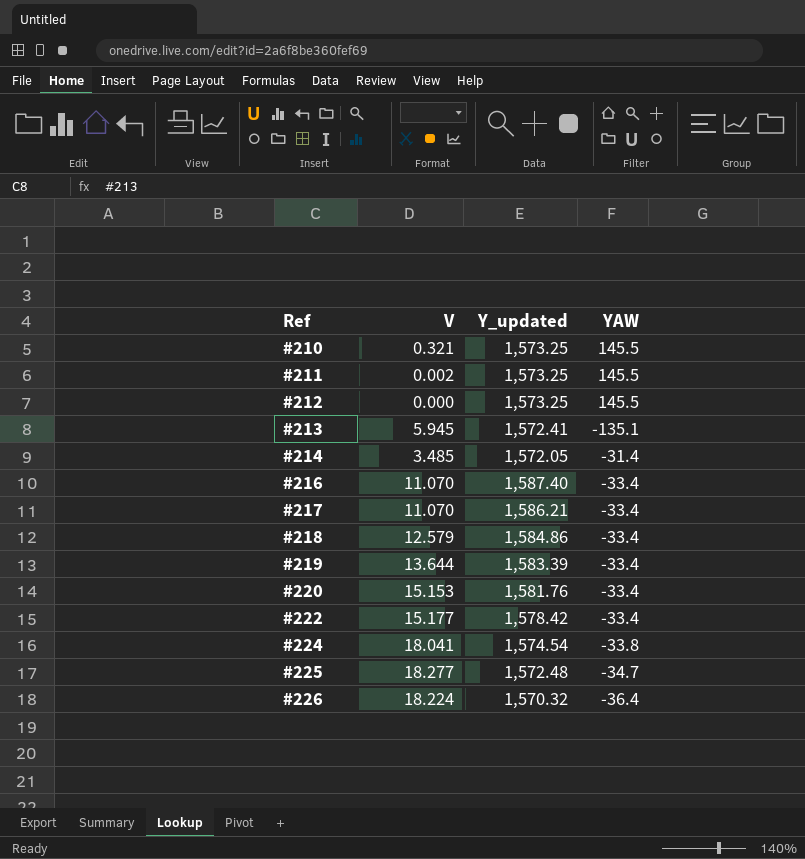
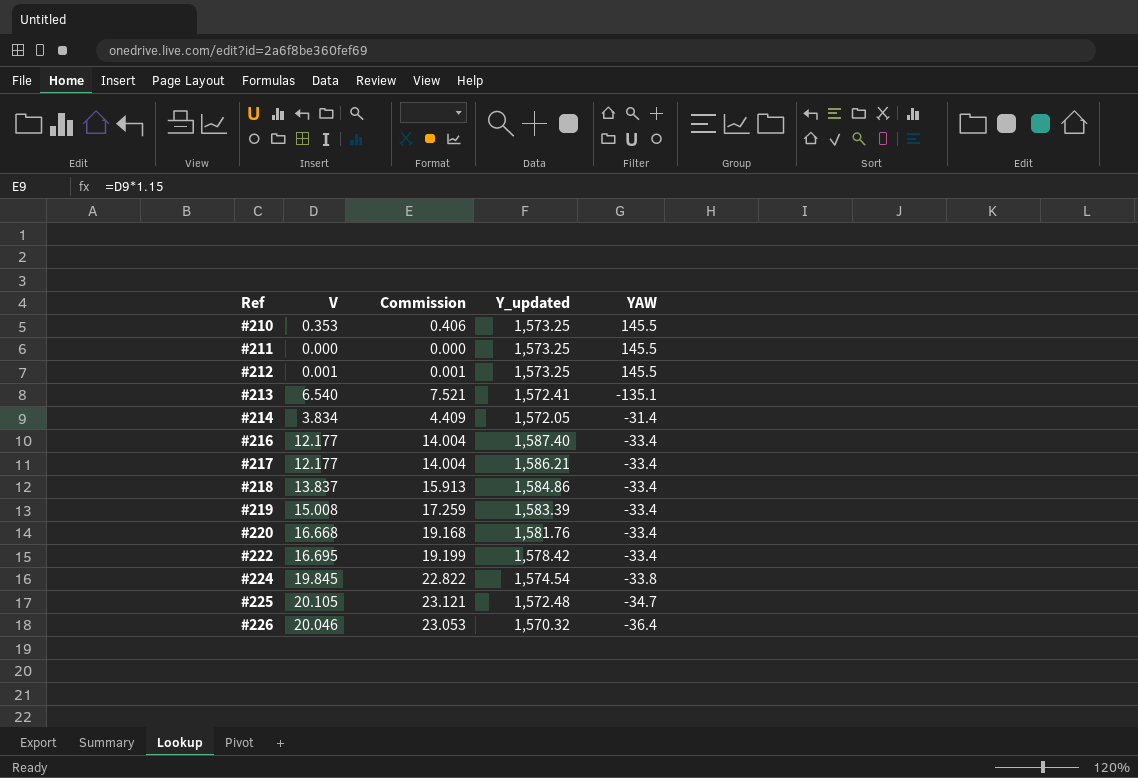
column Commission | formula: none -> [V] * 1.15
#210 | V: 0.321 -> 0.353
#211 | V: 0.002 -> 0.000
#212 | V: 0.000 -> 0.001
#213 | V: 5.945 -> 6.540
#214 | V: 3.485 -> 3.834
#216 | V: 11.070 -> 12.177
#217 | V: 11.070 -> 12.177
#218 | V: 12.579 -> 13.837
#219 | V: 13.644 -> 15.008
#220 | V: 15.153 -> 16.668
#222 | V: 15.177 -> 16.695
#224 | V: 18.041 -> 19.845
#225 | V: 18.277 -> 20.105
#226 | V: 18.224 -> 20.046

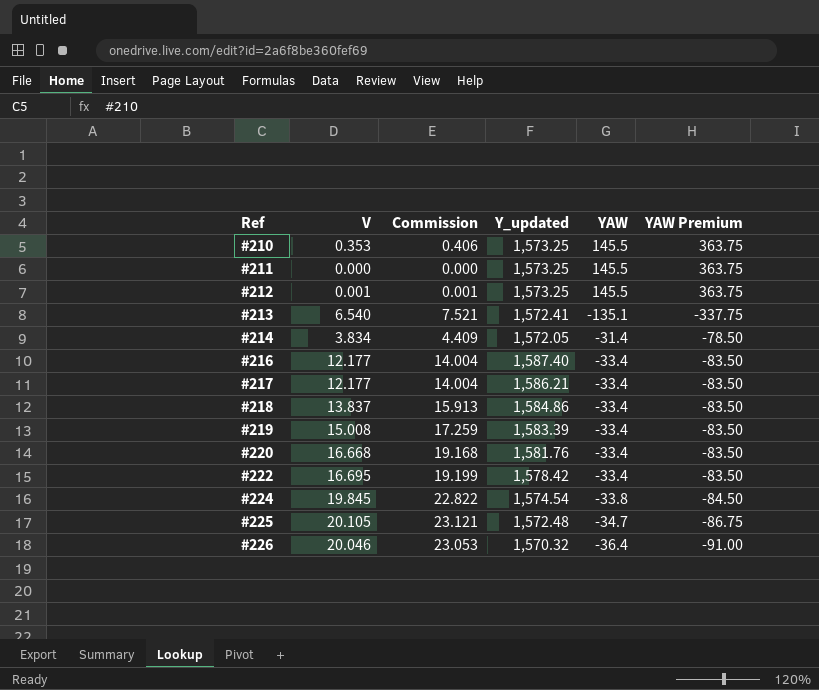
column YAW Premium | formula: none -> [YAW] * 2.5

